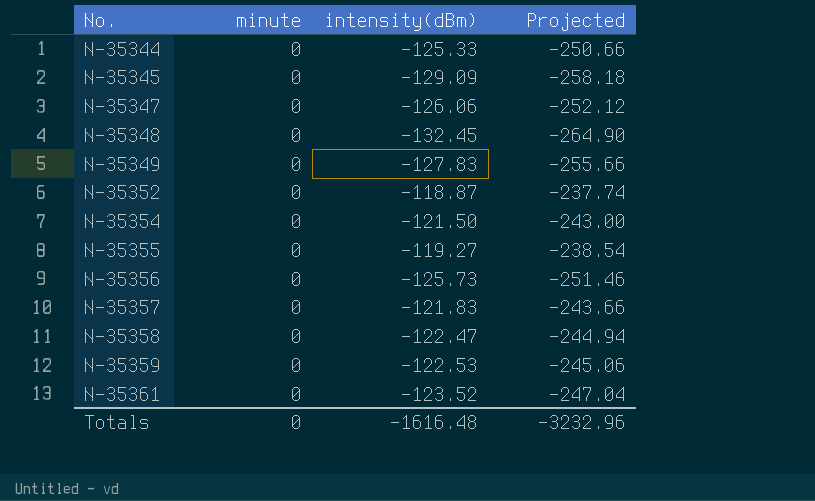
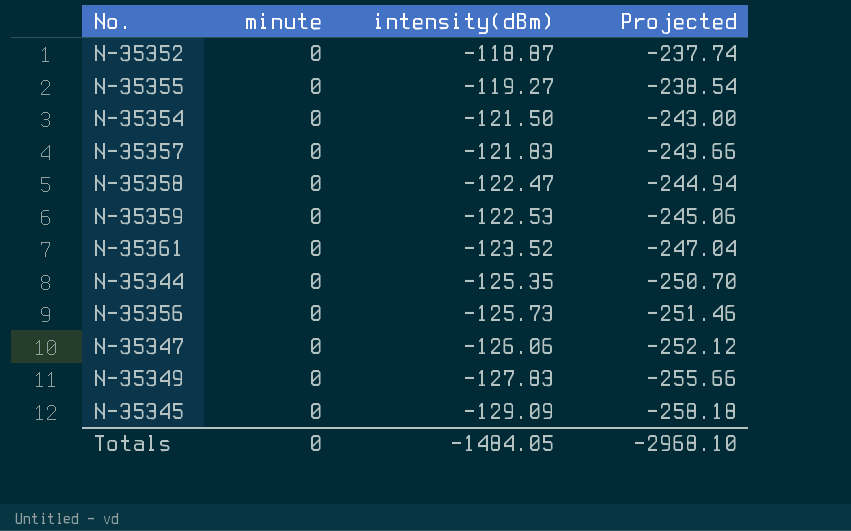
row order: No. ascending -> intensity(dBm) descending
row N-35348: 0 | -132.45 | -264.90 -> none
N-35344 | intensity(dBm): -125.33 -> -125.35
N-35344 | Projected: -250.66 -> -250.70
Totals | intensity(dBm): -1616.48 -> -1484.05
Totals | Projected: -3232.96 -> -2968.10

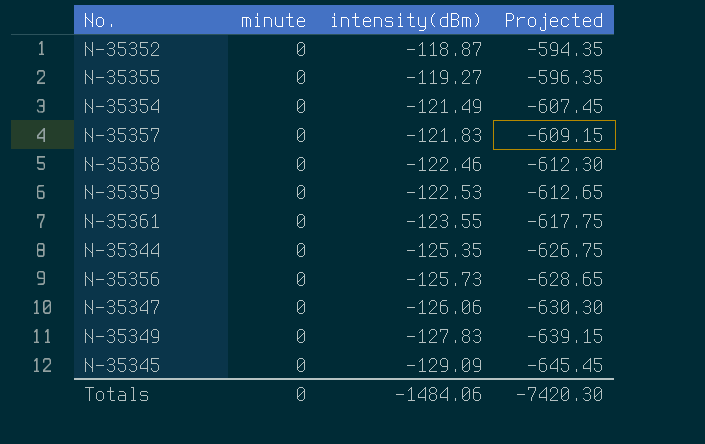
column Projected | formula: [intensity(dBm)] * 2 -> [intensity(dBm)] * 5
N-35354 | intensity(dBm): -121.50 -> -121.49
N-35358 | intensity(dBm): -122.47 -> -122.46
N-35361 | intensity(dBm): -123.52 -> -123.55
Totals | intensity(dBm): -1484.05 -> -1484.06
Totals | Projected: -2968.10 -> -7420.30

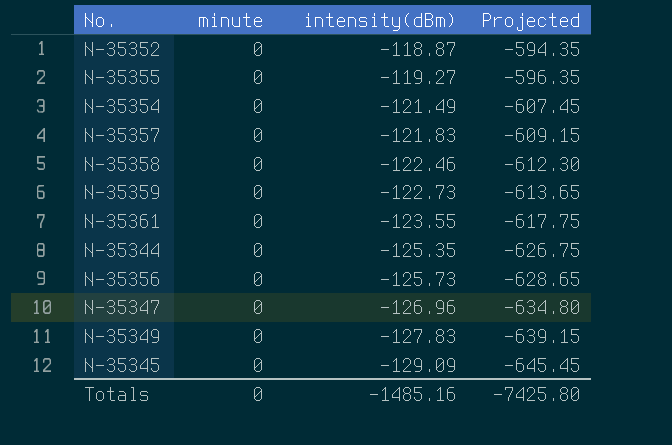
N-35359 | intensity(dBm): -122.53 -> -122.73
N-35359 | Projected: -612.65 -> -613.65
N-35347 | intensity(dBm): -126.06 -> -126.96
N-35347 | Projected: -630.30 -> -634.80
Totals | intensity(dBm): -1484.06 -> -1485.16
Totals | Projected: -7420.30 -> -7425.80

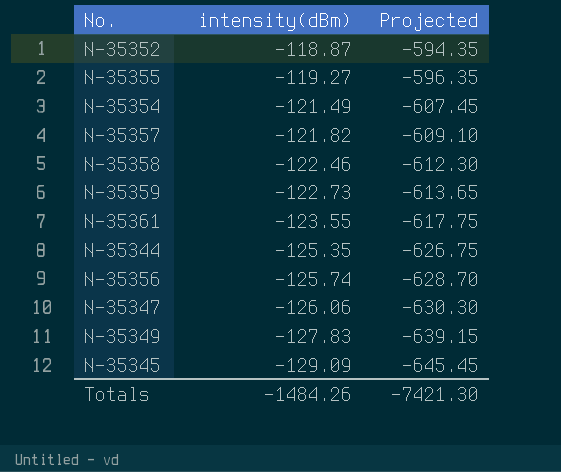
column minute | position: 2 -> none
N-35357 | intensity(dBm): -121.83 -> -121.82
N-35357 | Projected: -609.15 -> -609.10
N-35356 | intensity(dBm): -125.73 -> -125.74
N-35356 | Projected: -628.65 -> -628.70
N-35347 | intensity(dBm): -126.96 -> -126.06
N-35347 | Projected: -634.80 -> -630.30
Totals | intensity(dBm): -1485.16 -> -1484.26
Totals | Projected: -7425.80 -> -7421.30

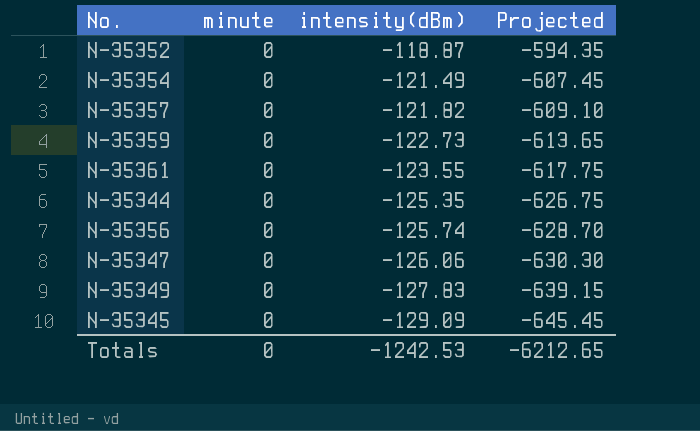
column minute | position: none -> 2
row N-35355: -119.27 | -596.35 -> none
row N-35358: -122.46 | -612.30 -> none
Totals | intensity(dBm): -1484.26 -> -1242.53
Totals | Projected: -7421.30 -> -6212.65

